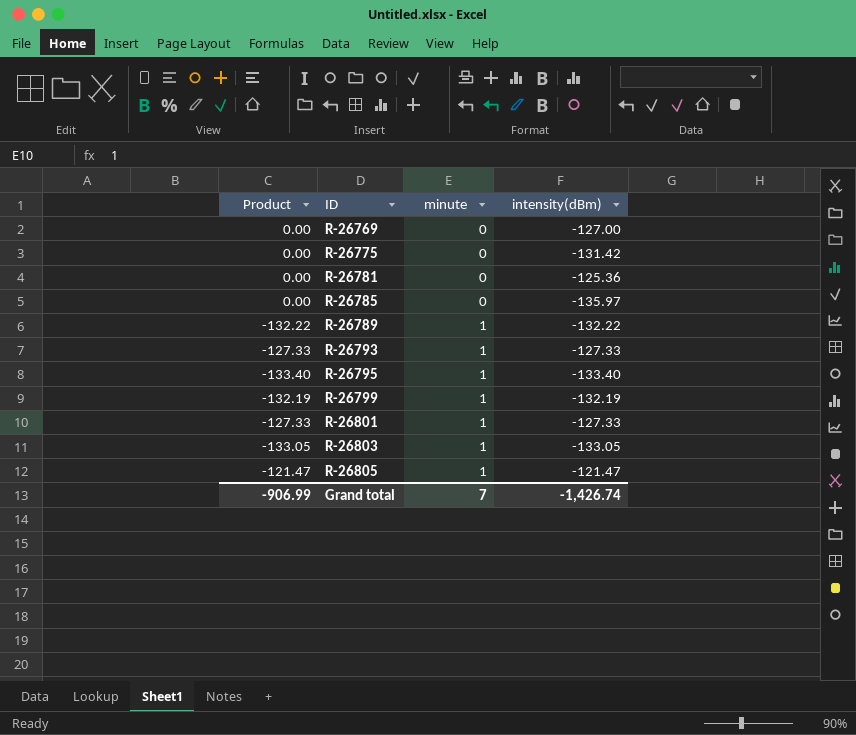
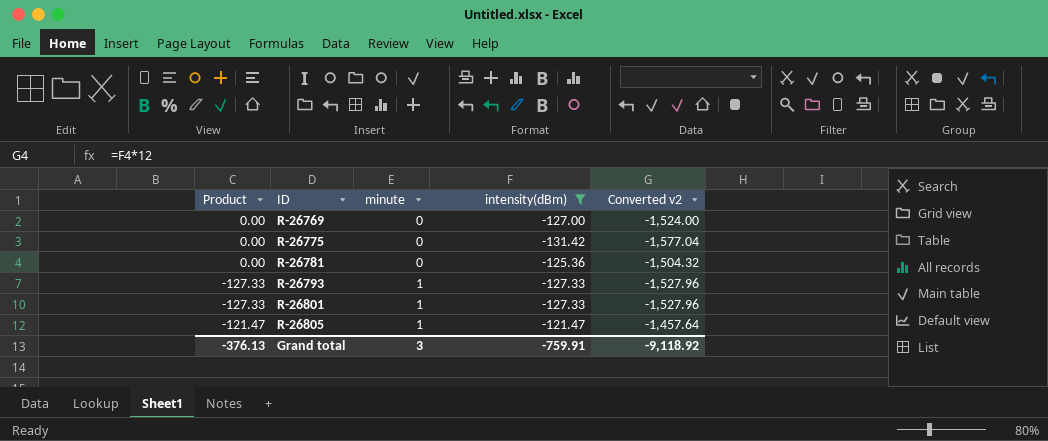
filter: none -> intensity(dBm) >= -131.42
column Converted v2 | formula: none -> [intensity(dBm)] * 12
Grand total | Product: -906.99 -> -376.13
Grand total | minute: 7 -> 3
Grand total | intensity(dBm): -1,426.74 -> -759.91

